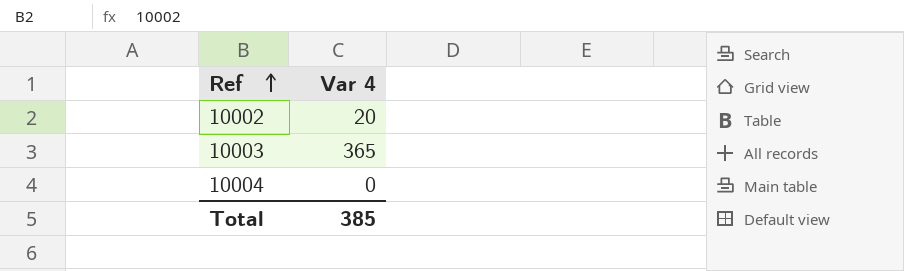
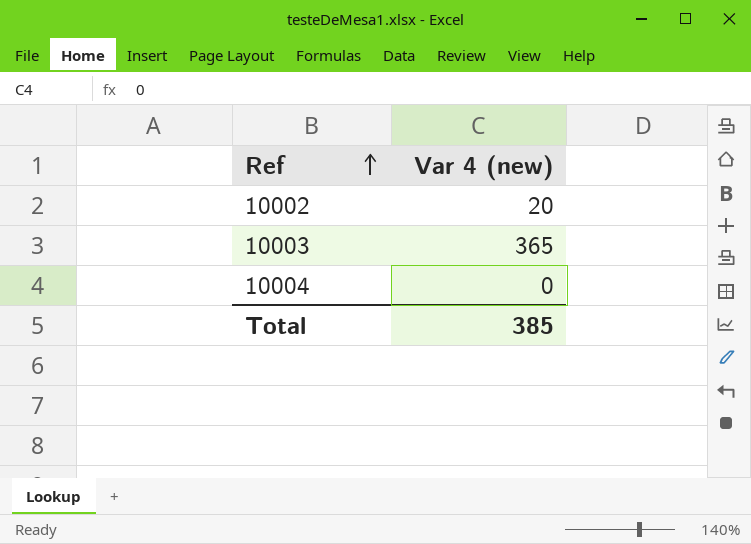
column name: Var 4 -> Var 4 (new)

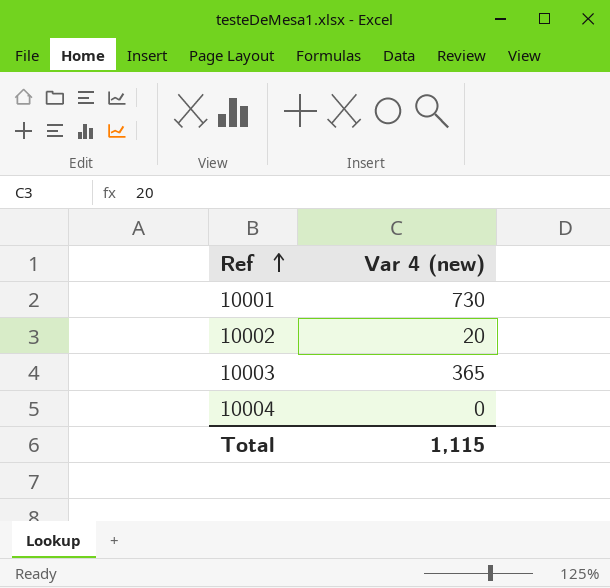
row 10001: none -> 730
Total | Var 4 (new): 385 -> 1,115

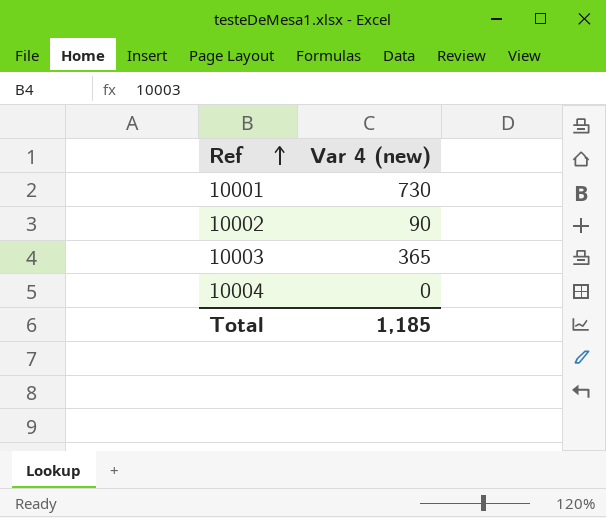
10002 | Var 4 (new): 20 -> 90
Total | Var 4 (new): 1,115 -> 1,185

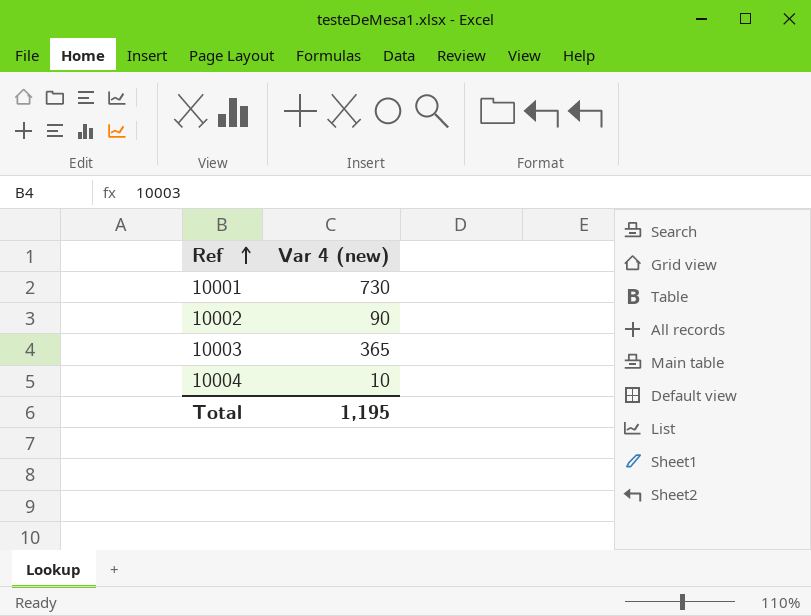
10004 | Var 4 (new): 0 -> 10
Total | Var 4 (new): 1,185 -> 1,195

